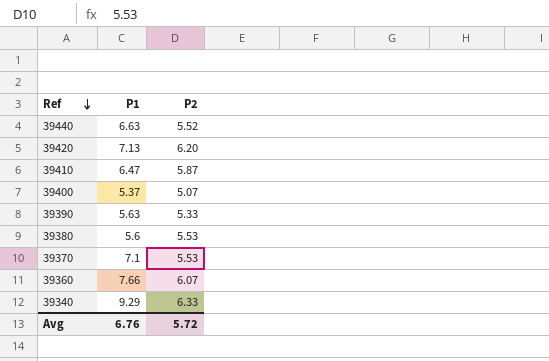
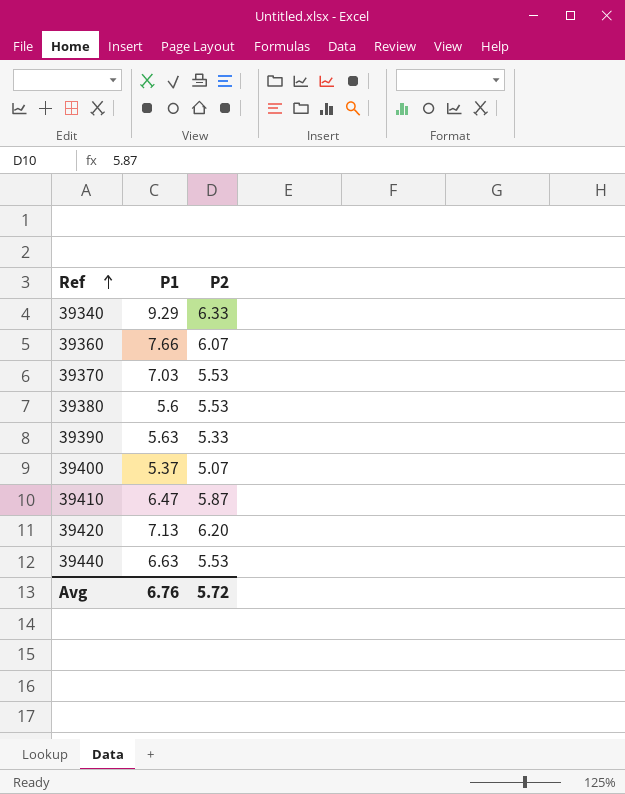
row order: Ref descending -> Ref ascending
39370 | P1: 7.1 -> 7.03
39440 | P2: 5.52 -> 5.53

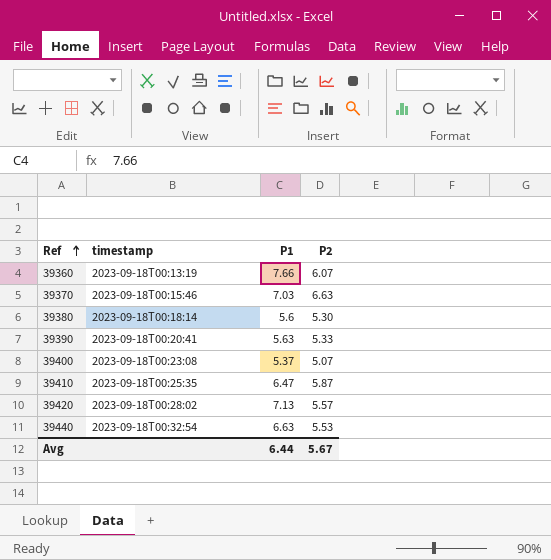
column timestamp | position: none -> 2
row 39340: 9.29 | 6.33 -> none
39370 | P2: 5.53 -> 6.63
39380 | P2: 5.53 -> 5.30
39420 | P2: 6.20 -> 5.57
Avg | P1: 6.76 -> 6.44
Avg | P2: 5.72 -> 5.67

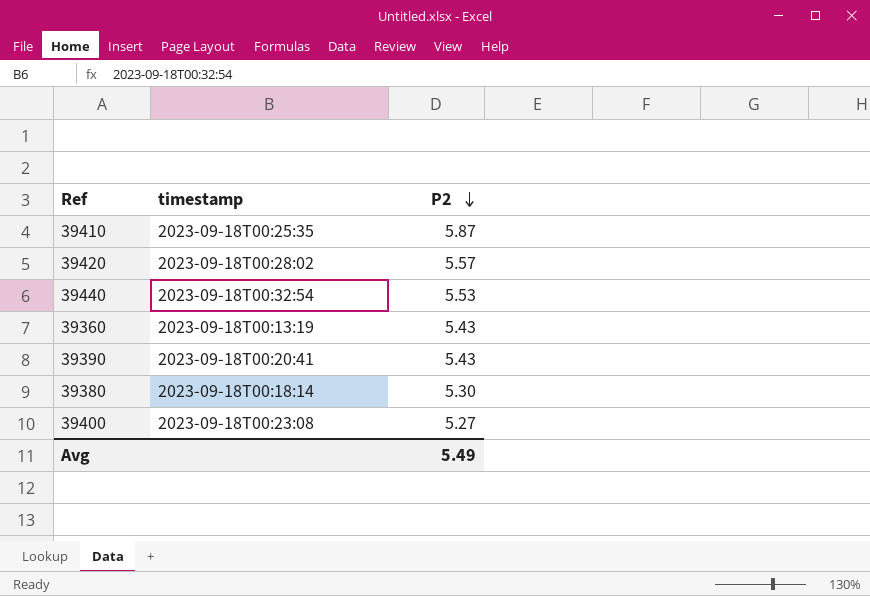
row order: Ref ascending -> P2 descending
column P1 | position: 3 -> none
row 39370: 2023-09-18T00:15:46 | 7.03 | 6.63 -> none
39360 | P2: 6.07 -> 5.43
39390 | P2: 5.33 -> 5.43
39400 | P2: 5.07 -> 5.27
Avg | P2: 5.67 -> 5.49

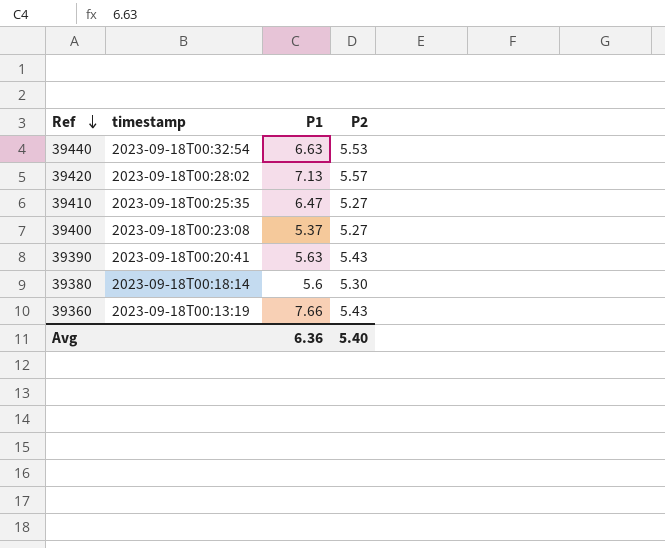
row order: P2 descending -> Ref descending
column P1 | position: none -> 3
39410 | P2: 5.87 -> 5.27
Avg | P2: 5.49 -> 5.40

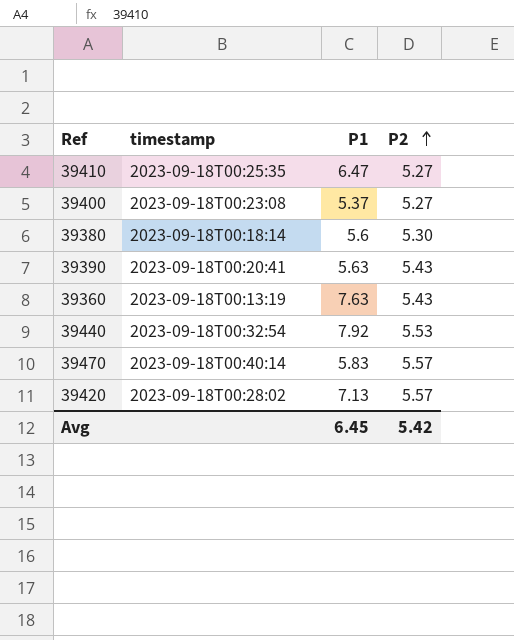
row order: Ref descending -> P2 ascending
39360 | P1: 7.66 -> 7.63
39440 | P1: 6.63 -> 7.92
row 39470: none -> 2023-09-18T00:40:14 | 5.83 | 5.57
Avg | P1: 6.36 -> 6.45
Avg | P2: 5.40 -> 5.42

